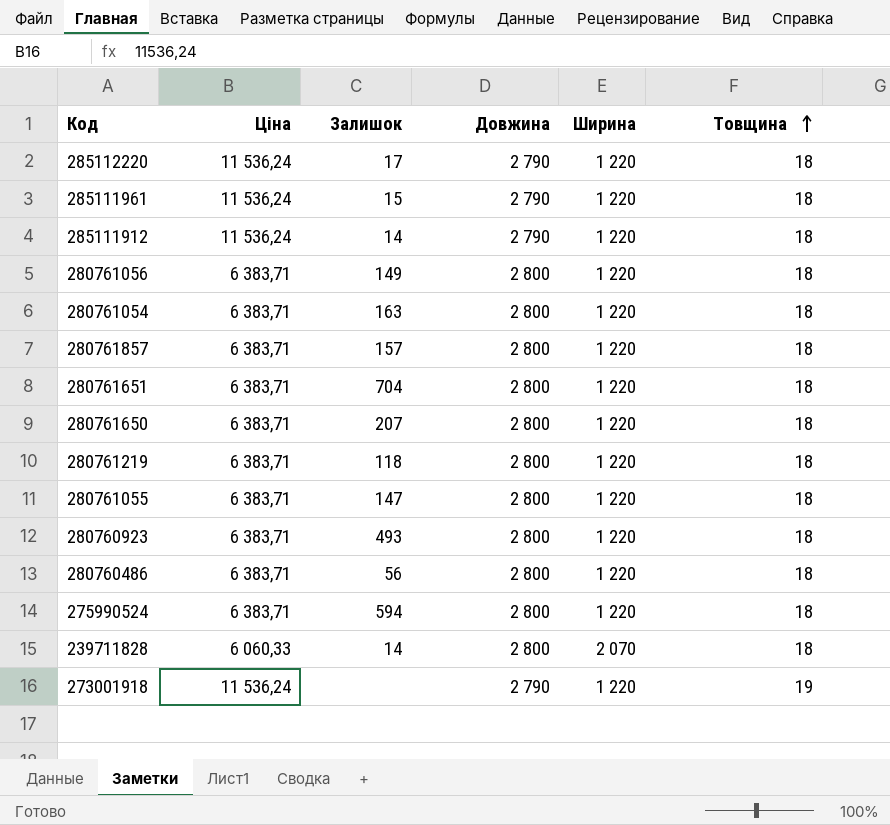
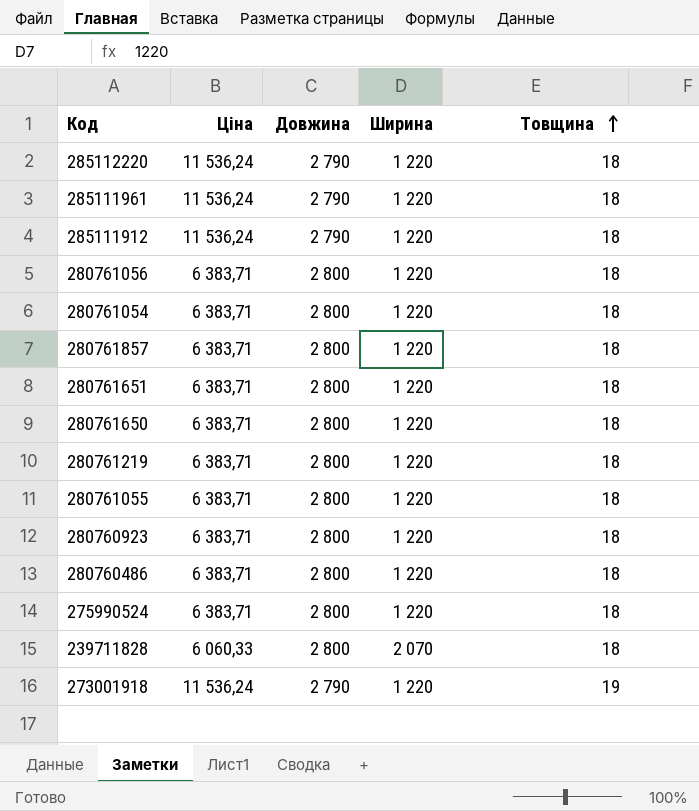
column Залишок | position: 3 -> none

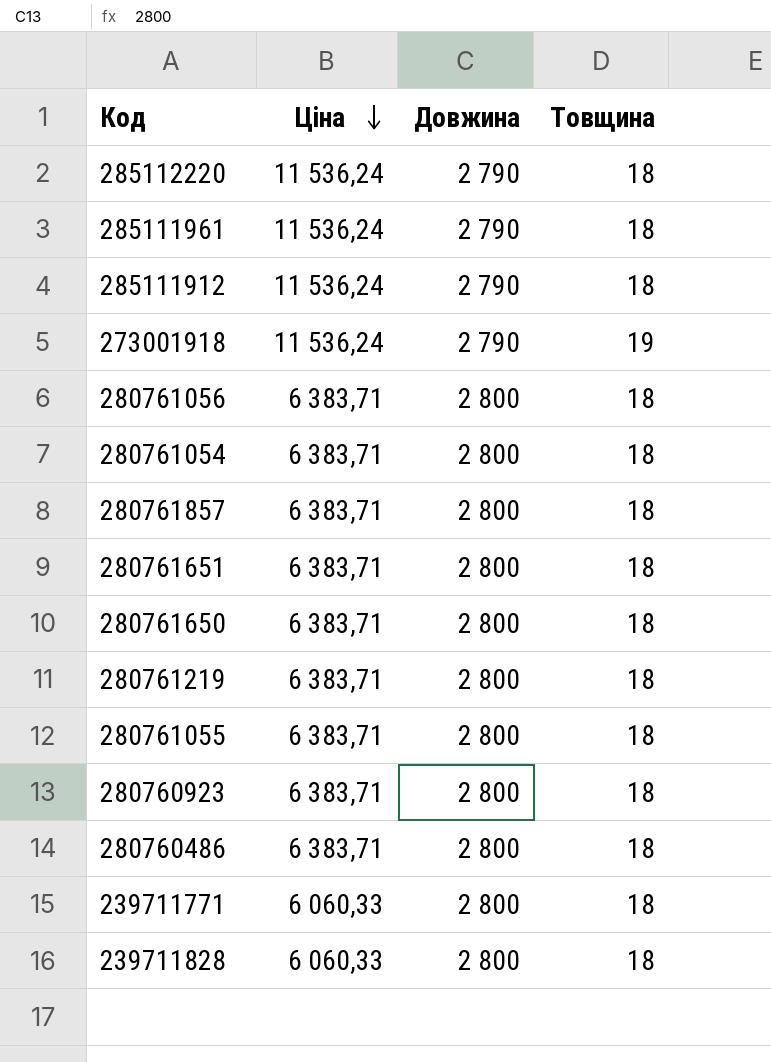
row order: Товщина ascending -> Ціна descending
column Ширина | position: 4 -> none
row 275990524: 6 383,71 | 2 800 | 1 220 | 18 -> none
row 239711771: none -> 6 060,33 | 2 800 | 18

